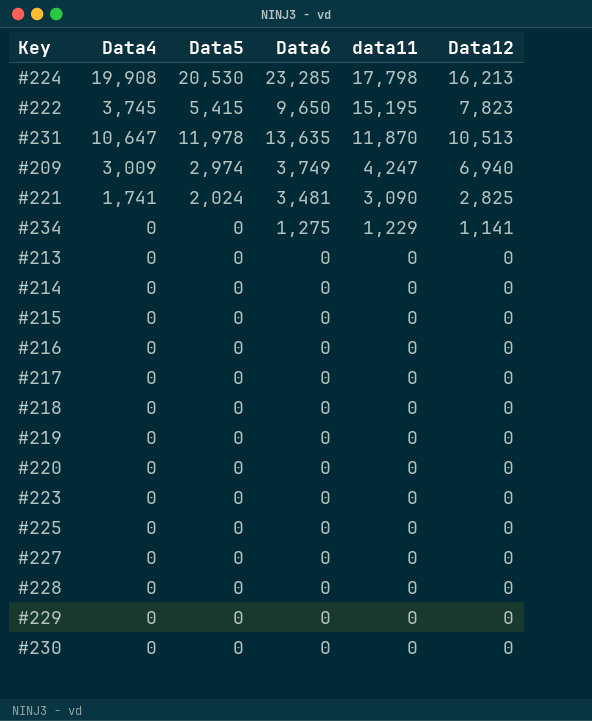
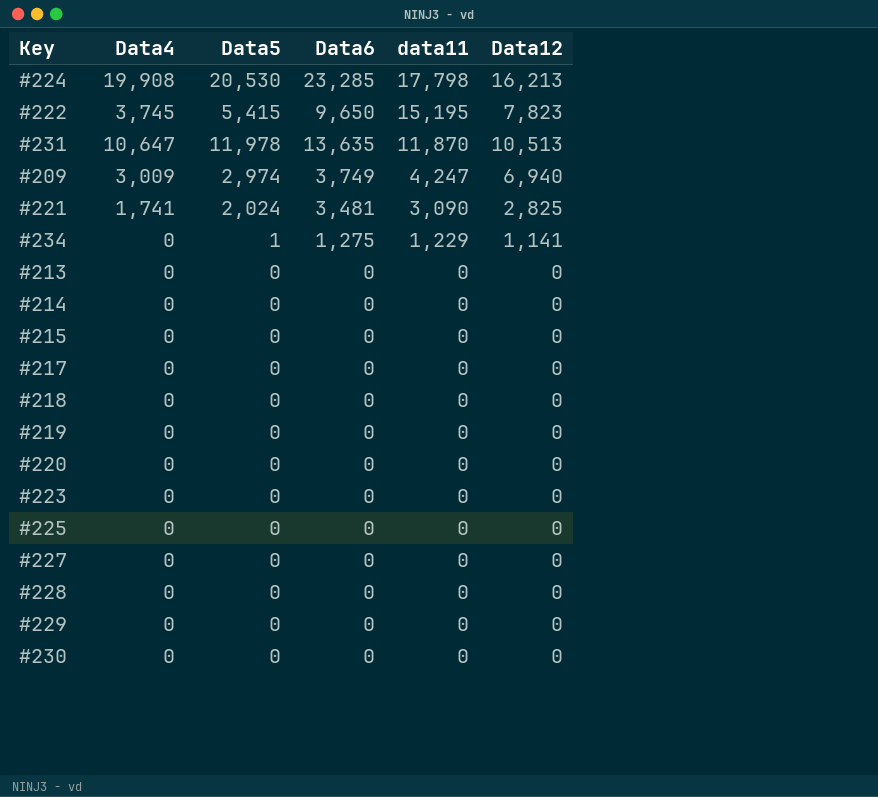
row #216: 0 | 0 | 0 | 0 | 0 -> none
#234 | Data5: 0 -> 1

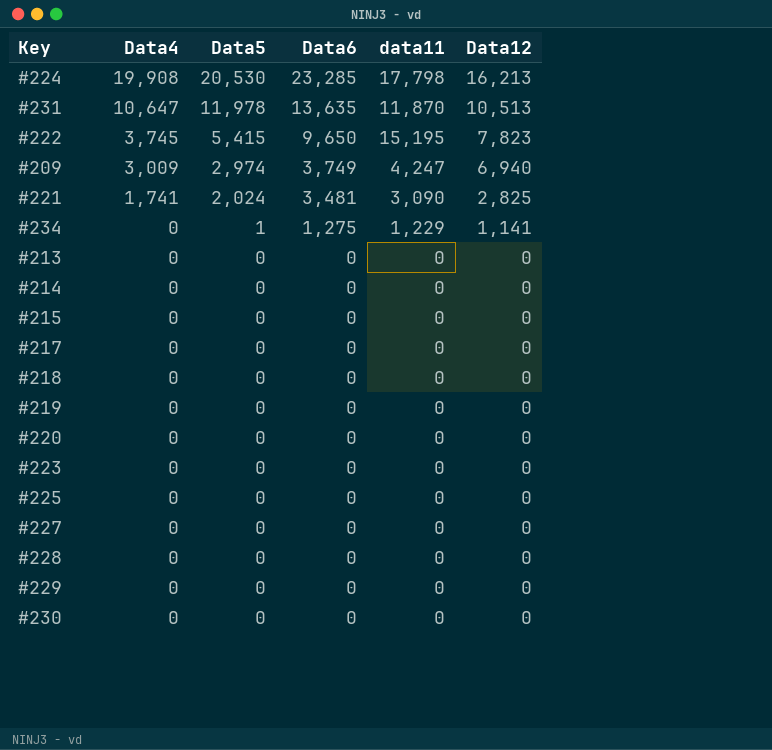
row order: data11 descending -> Data4 descending

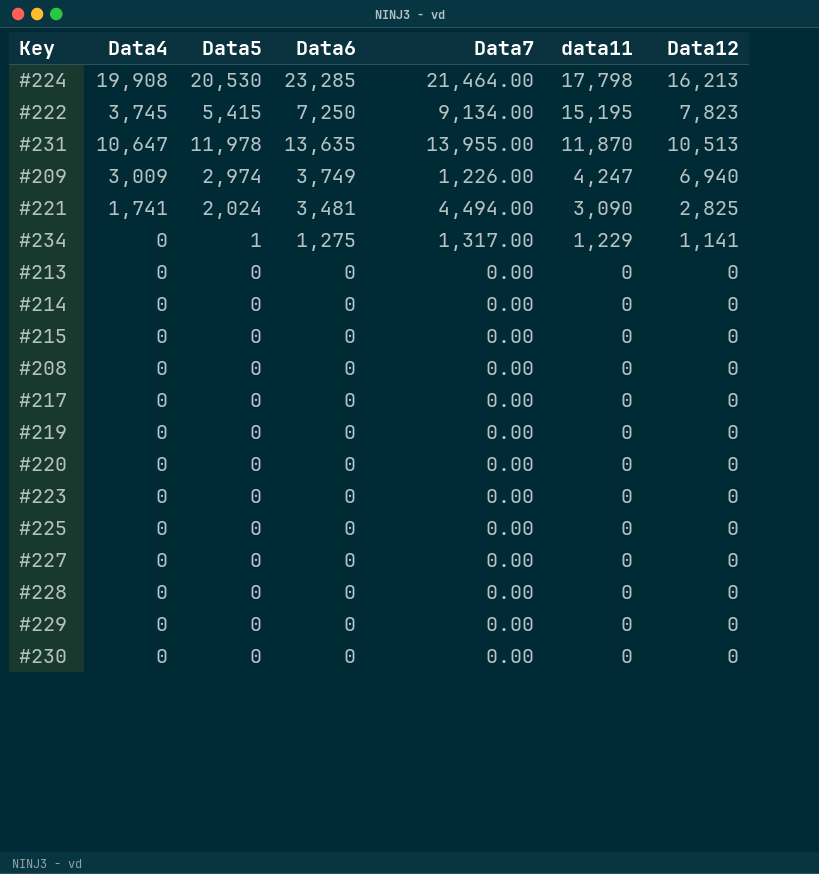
row order: Data4 descending -> data11 descending
column Data7 | position: none -> 5
row #218: 0 | 0 | 0 | 0 | 0 -> none
#222 | Data6: 9,650 -> 7,250
row #208: none -> 0 | 0 | 0 | 0.00 | 0 | 0

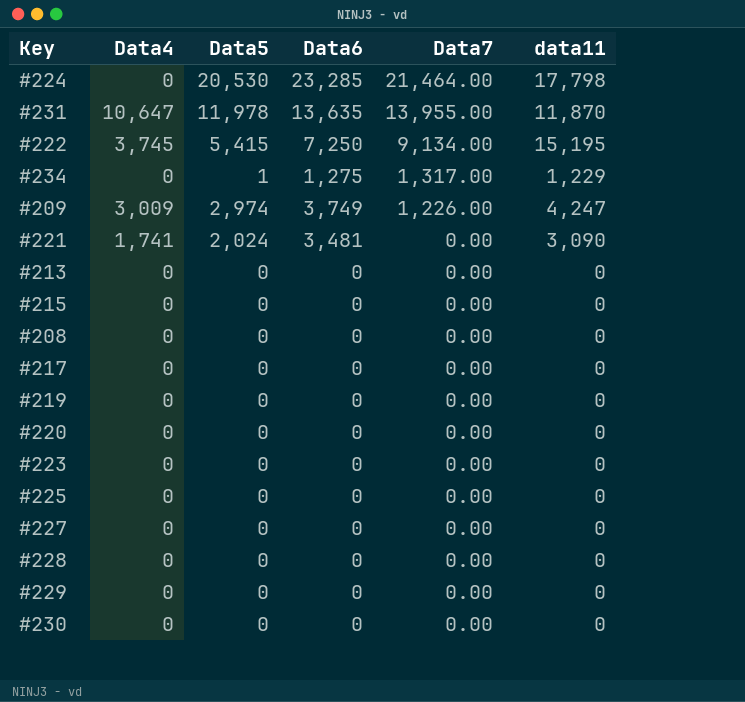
row order: data11 descending -> Data7 descending
column Data12 | position: 7 -> none
row #214: 0 | 0 | 0 | 0.00 | 0 | 0 -> none
#224 | Data4: 19,908 -> 0
#221 | Data7: 4,494.00 -> 0.00

